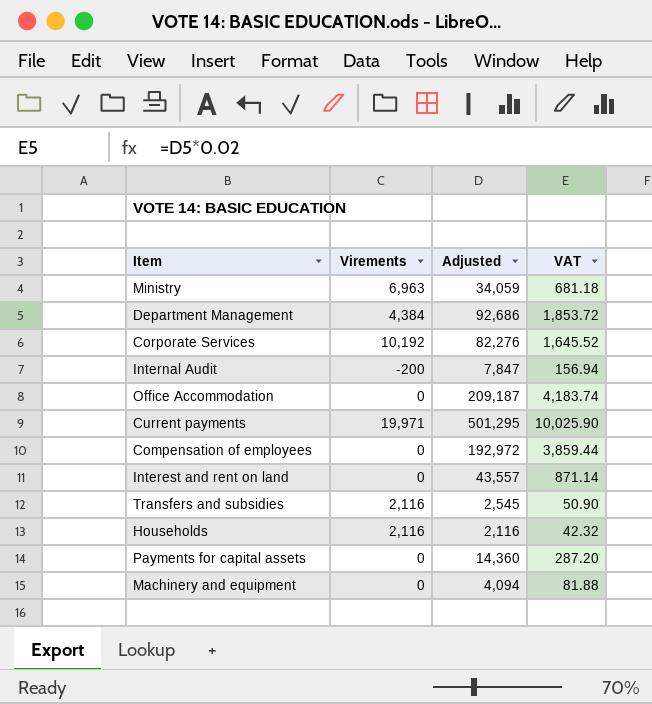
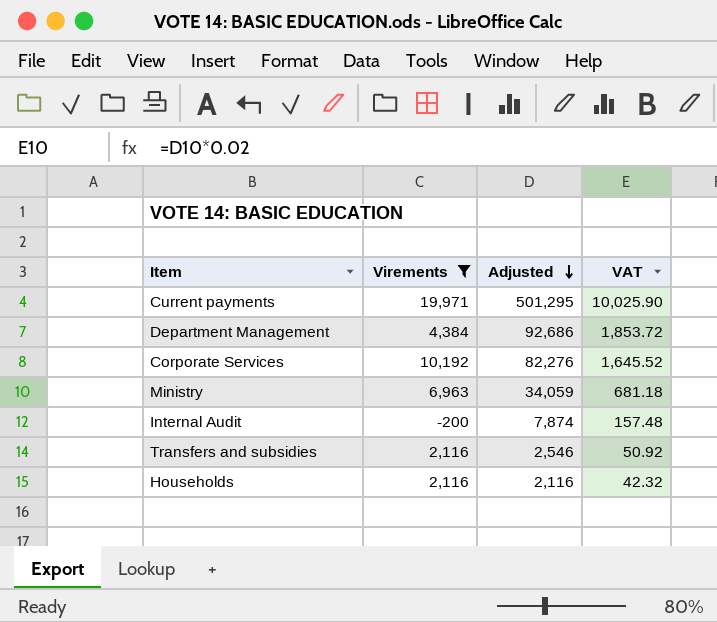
filter: none -> Virements != 0
row order: none -> Adjusted descending
Internal Audit | Adjusted: 7,847 -> 7,874
Internal Audit | VAT: 156.94 -> 157.48
Transfers and subsidies | Adjusted: 2,545 -> 2,546
Transfers and subsidies | VAT: 50.90 -> 50.92

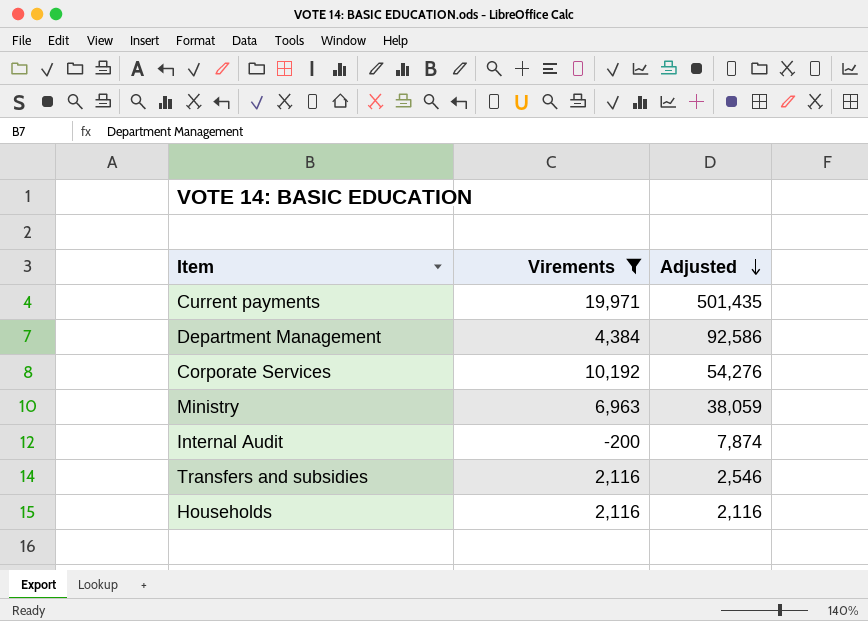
column VAT | formula: [Adjusted] * 0.02 -> none
Current payments | Adjusted: 501,295 -> 501,435
Department Management | Adjusted: 92,686 -> 92,586
Corporate Services | Adjusted: 82,276 -> 54,276
Ministry | Adjusted: 34,059 -> 38,059

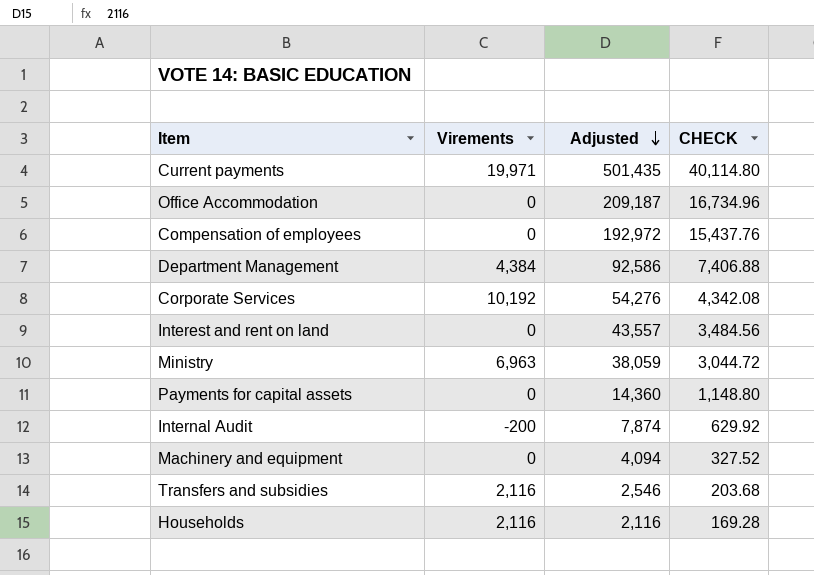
filter: Virements != 0 -> none
column CHECK | formula: none -> [Adjusted] * 0.08

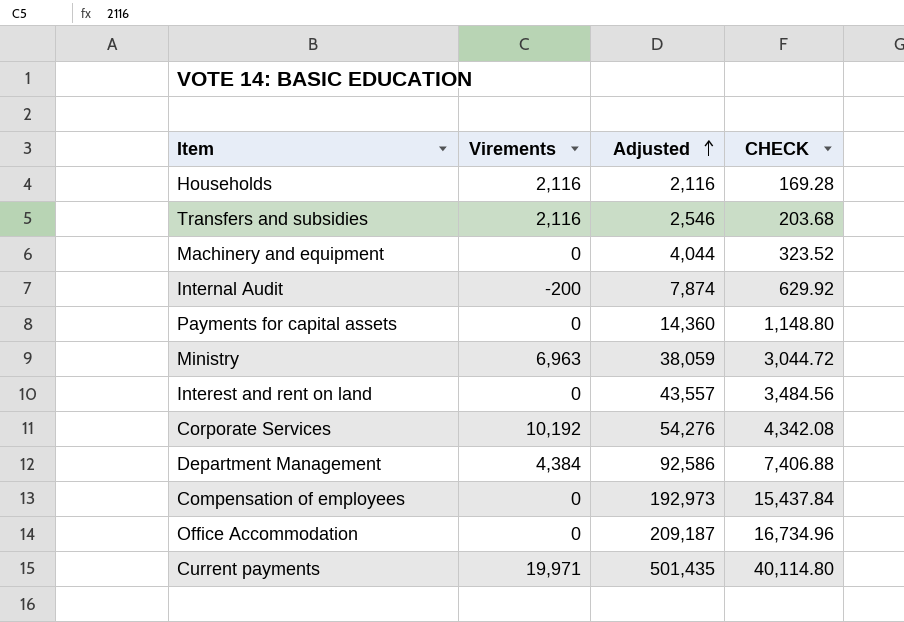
row order: Adjusted descending -> Adjusted ascending
Machinery and equipment | Adjusted: 4,094 -> 4,044
Machinery and equipment | CHECK: 327.52 -> 323.52
Compensation of employees | Adjusted: 192,972 -> 192,973
Compensation of employees | CHECK: 15,437.76 -> 15,437.84

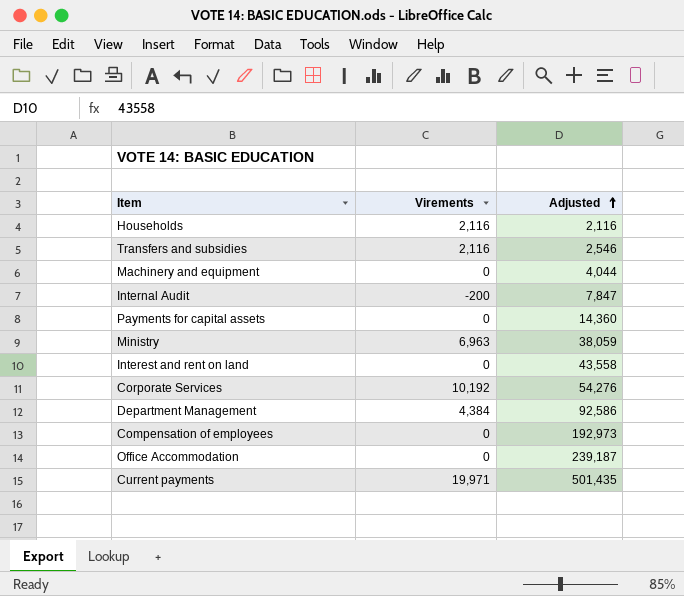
column CHECK | formula: [Adjusted] * 0.08 -> none
Internal Audit | Adjusted: 7,874 -> 7,847
Interest and rent on land | Adjusted: 43,557 -> 43,558
Office Accommodation | Adjusted: 209,187 -> 239,187

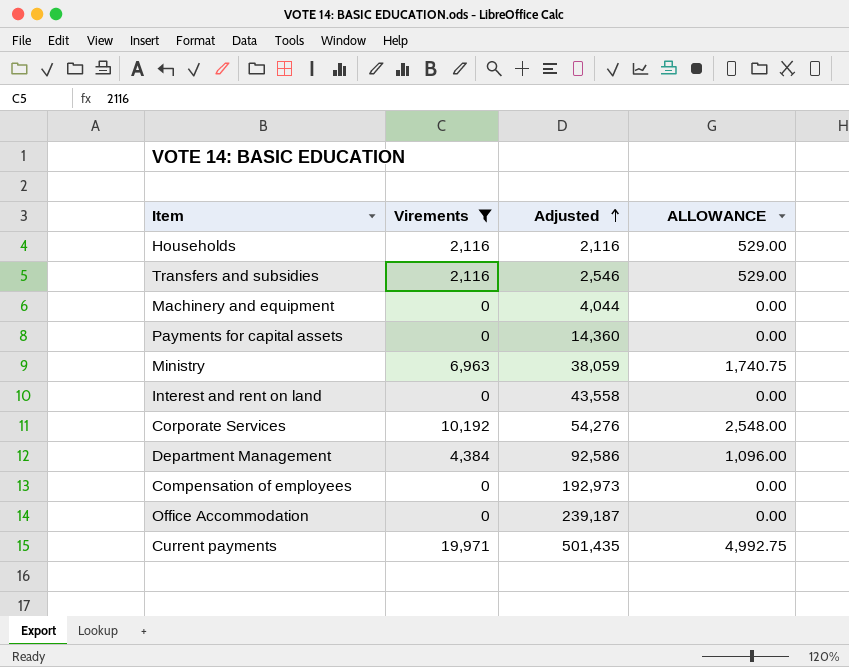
filter: none -> Virements != -200
column ALLOWANCE | formula: none -> [Virements] * 0.25

